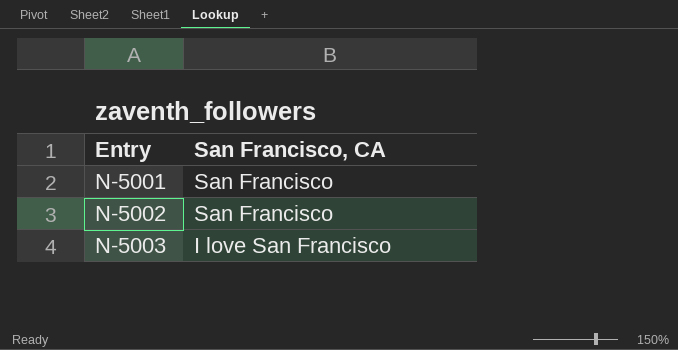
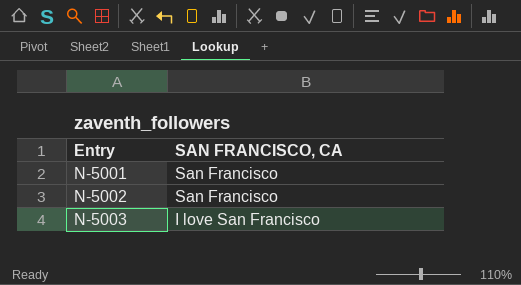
column name: San Francisco, CA -> SAN FRANCISCO, CA

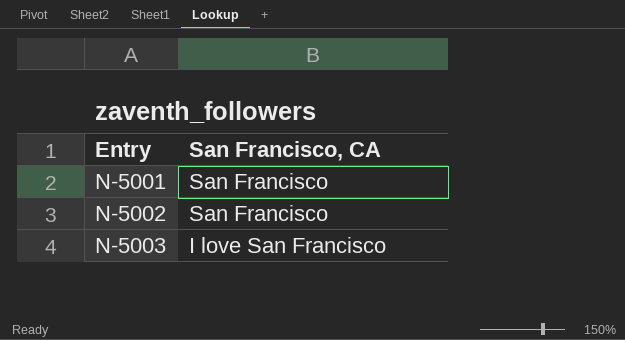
column name: SAN FRANCISCO, CA -> San Francisco, CA

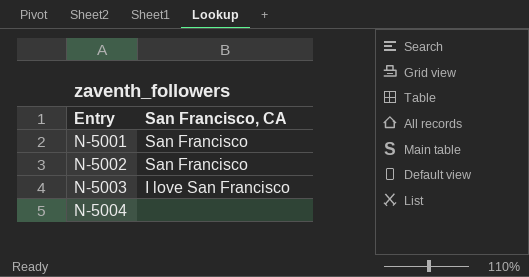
row N-5004: none -> none

